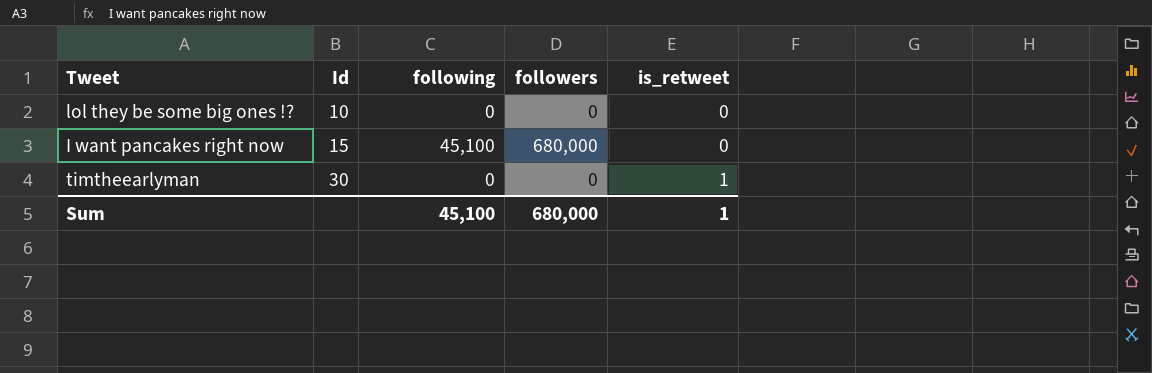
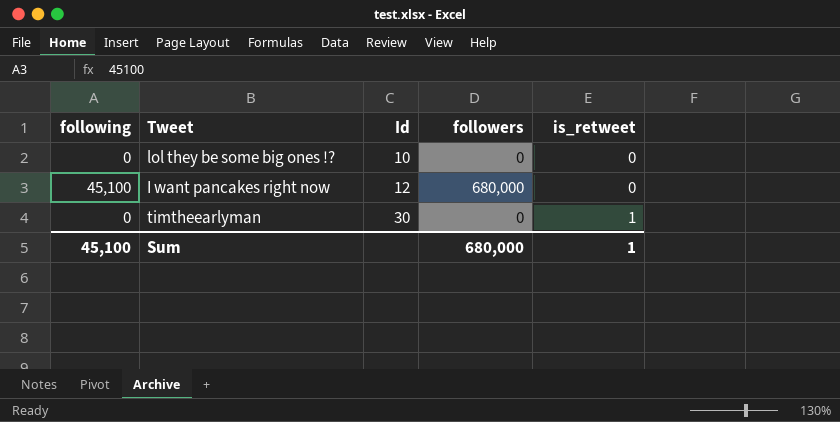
column following | position: 3 -> 1
I want pancakes right now | Id: 15 -> 12

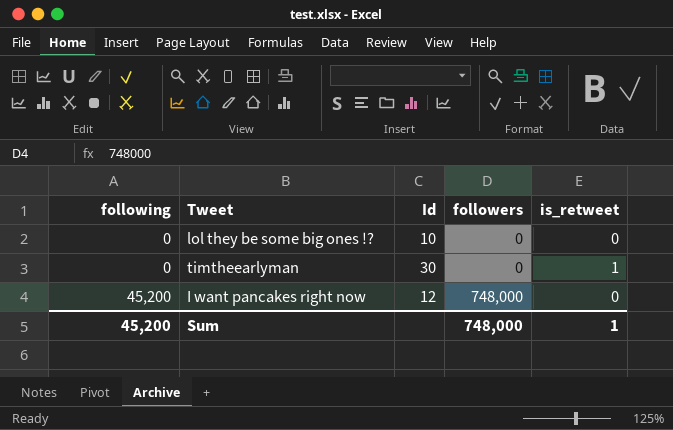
row order: Id ascending -> following ascending
I want pancakes right now | following: 45,100 -> 45,200
I want pancakes right now | followers: 680,000 -> 748,000
Sum | following: 45,100 -> 45,200
Sum | followers: 680,000 -> 748,000

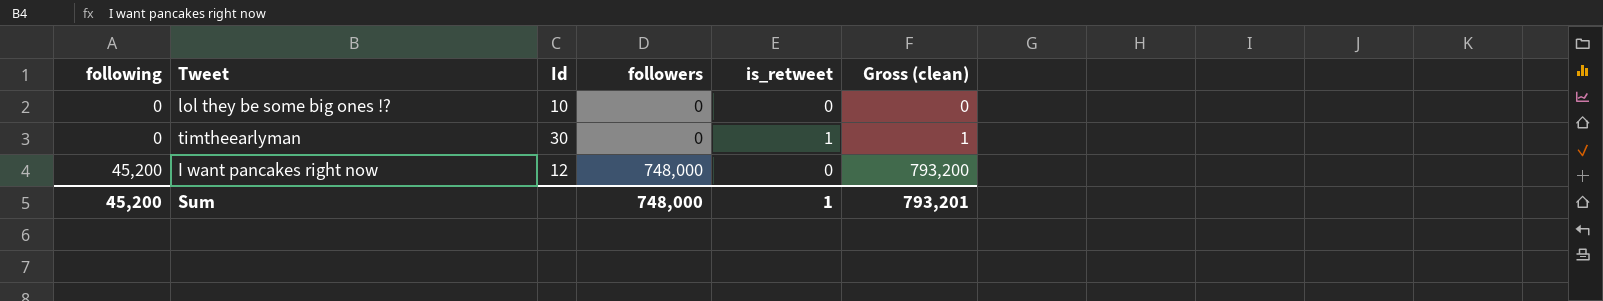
column Gross (clean) | formula: none -> [following] + [followers] + [is_retweet]

